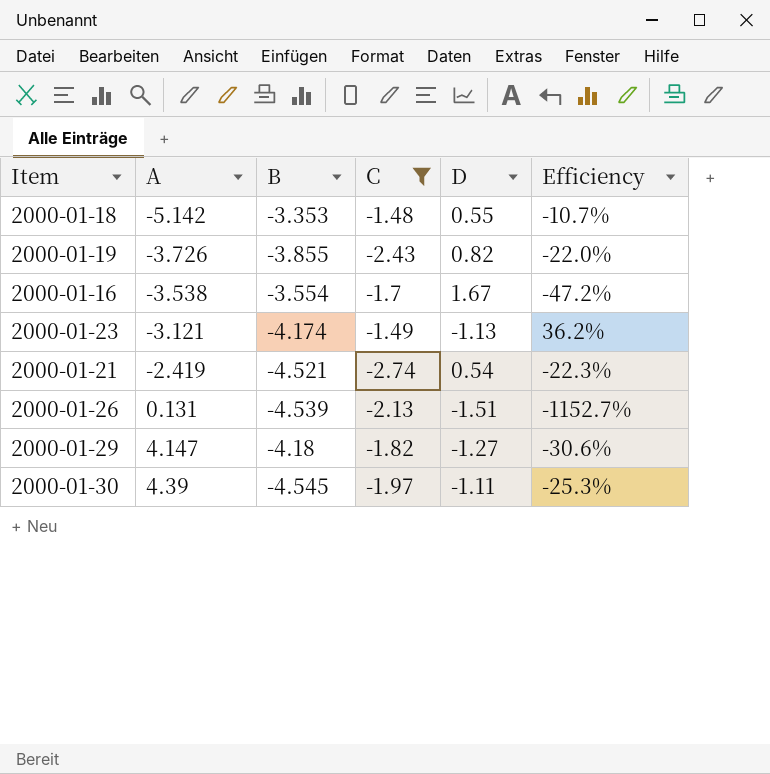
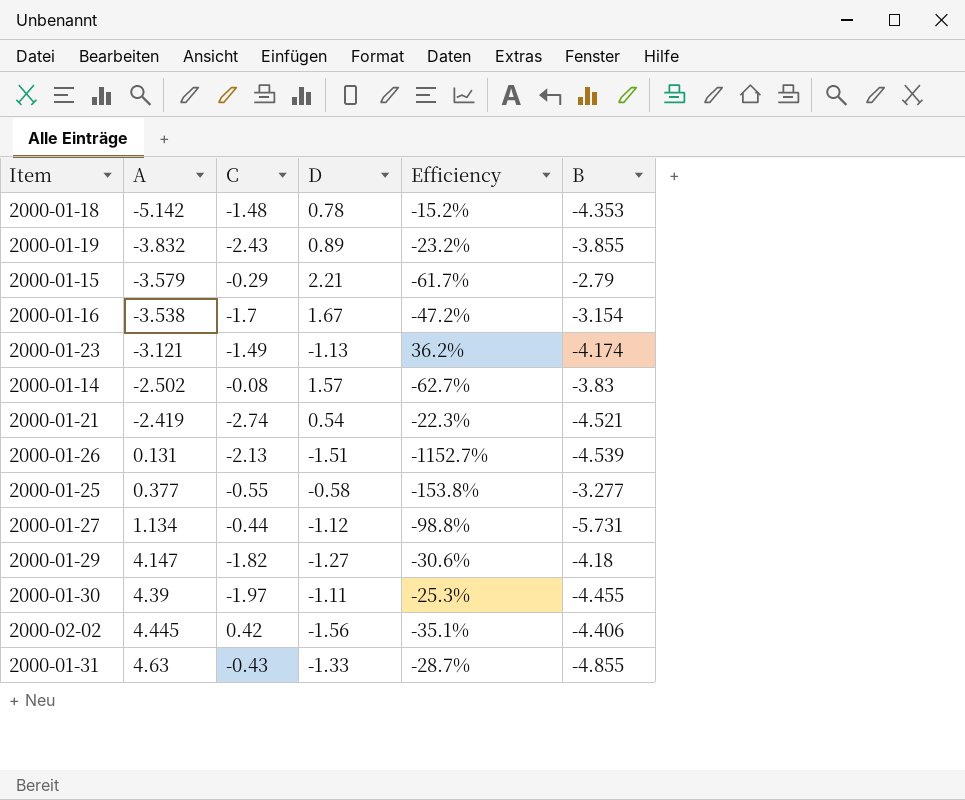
filter: C <= -1.48 -> none
column B | position: 3 -> 6
2000-01-18 | D: 0.55 -> 0.78
2000-01-18 | Efficiency: -10.7% -> -15.2%
2000-01-18 | B: -3.353 -> -4.353
2000-01-19 | A: -3.726 -> -3.832
2000-01-19 | D: 0.82 -> 0.89
2000-01-19 | Efficiency: -22.0% -> -23.2%
2000-01-16 | B: -3.554 -> -3.154
2000-01-30 | B: -4.545 -> -4.455

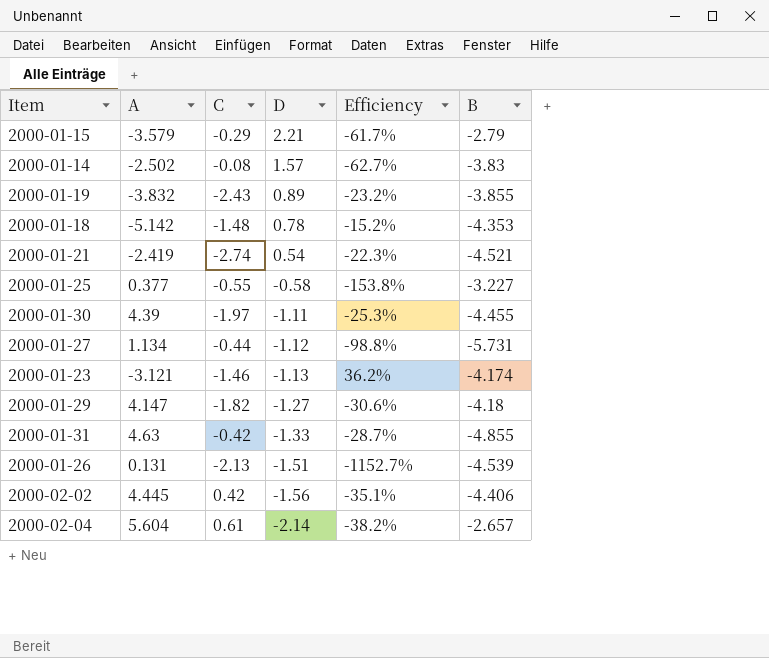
row order: A ascending -> D descending
row 2000-01-16: -3.538 | -1.7 | 1.67 | -47.2% | -3.154 -> none
2000-01-25 | B: -3.277 -> -3.227
2000-01-23 | C: -1.49 -> -1.46
2000-01-31 | C: -0.43 -> -0.42
row 2000-02-04: none -> 5.604 | 0.61 | -2.14 | -38.2% | -2.657

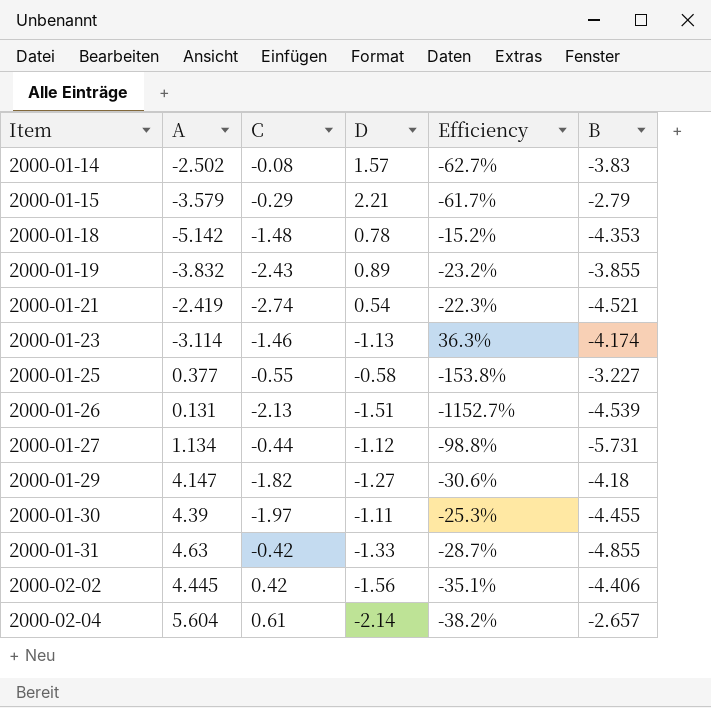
row order: D descending -> Item ascending
2000-01-23 | A: -3.121 -> -3.114
2000-01-23 | Efficiency: 36.2% -> 36.3%

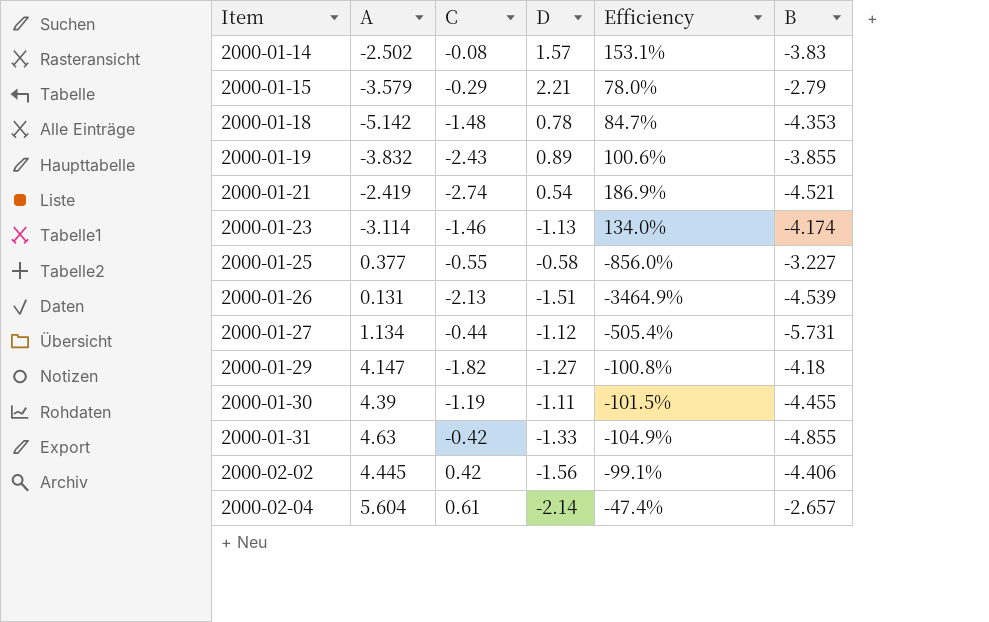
column Efficiency | formula: [D] / [A] -> [B] / [A]
2000-01-30 | C: -1.97 -> -1.19

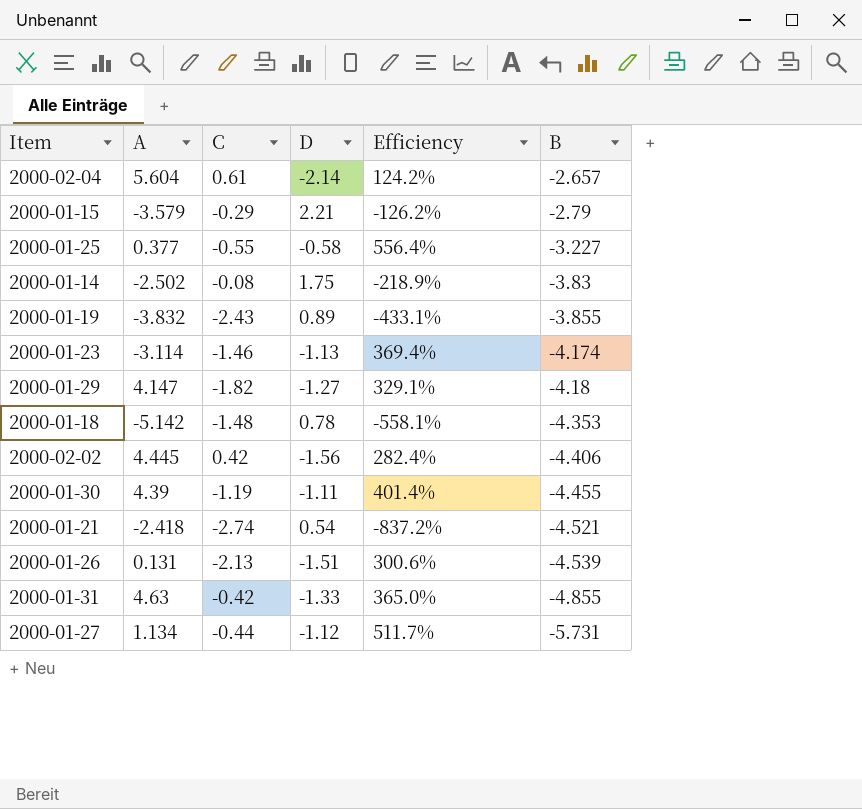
row order: Item ascending -> B descending
column Efficiency | formula: [B] / [A] -> [B] / [D]
2000-01-14 | D: 1.57 -> 1.75
2000-01-21 | A: -2.419 -> -2.418

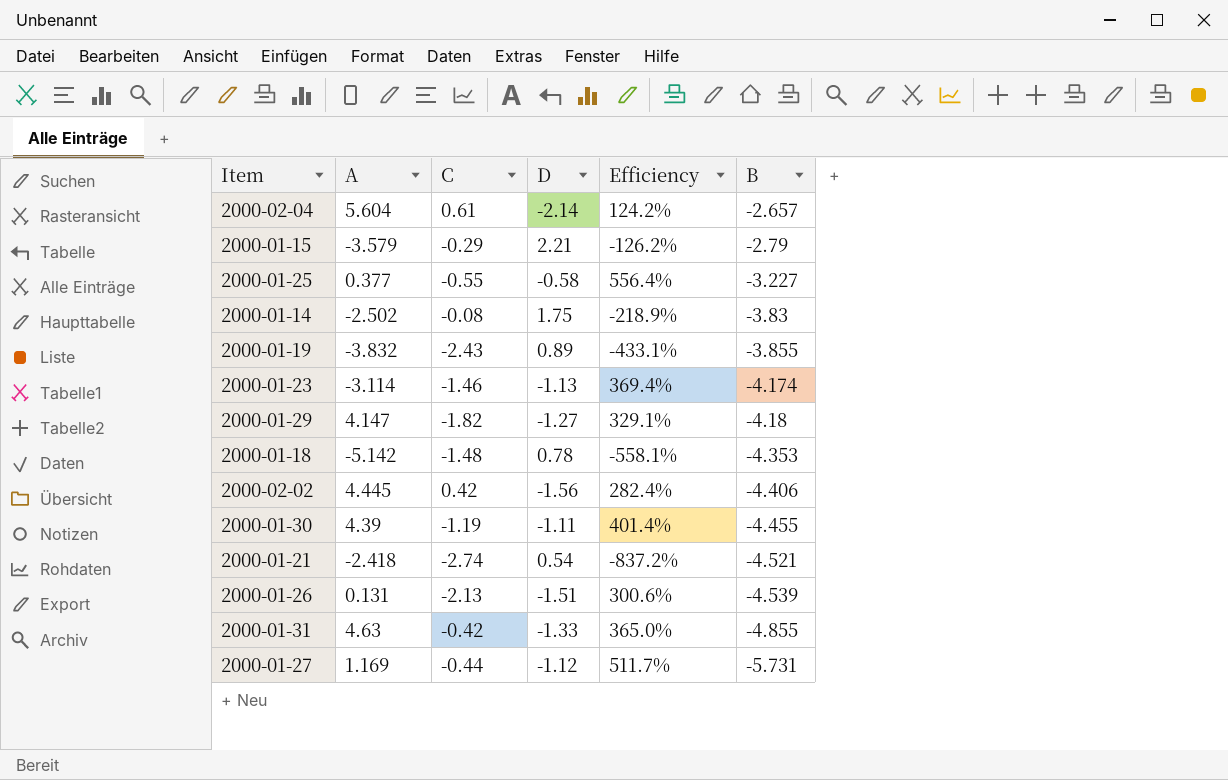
2000-01-27 | A: 1.134 -> 1.169

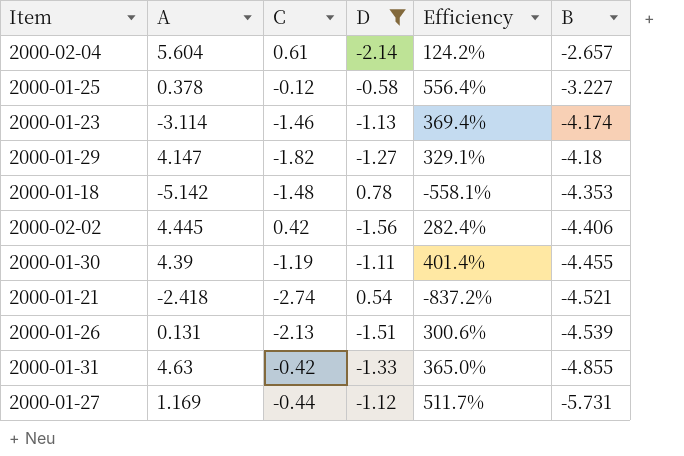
filter: none -> D <= 0.78
2000-01-25 | A: 0.377 -> 0.378
2000-01-25 | C: -0.55 -> -0.12

